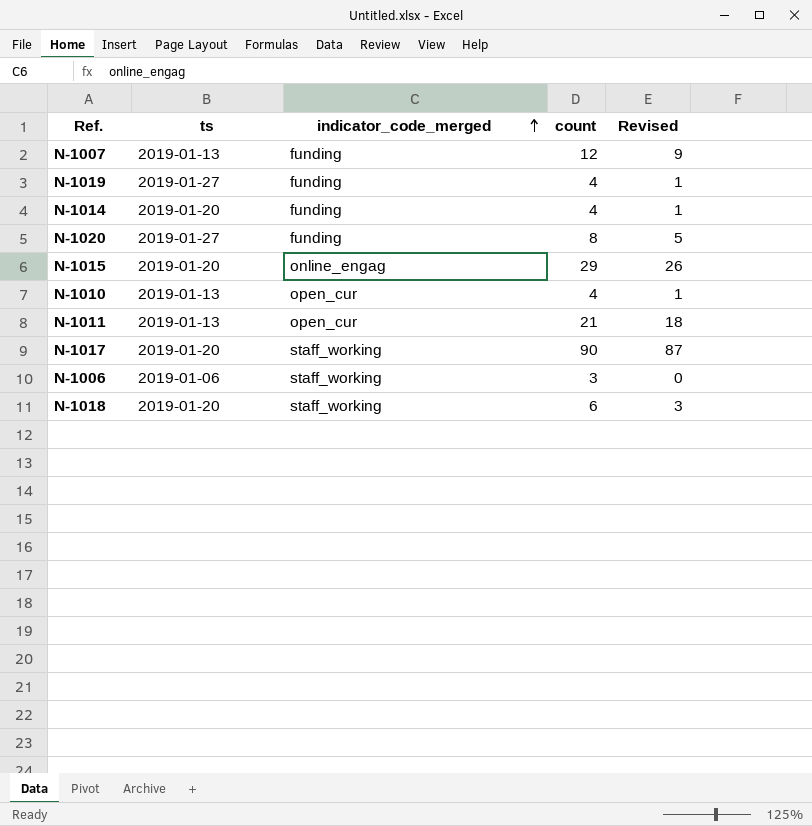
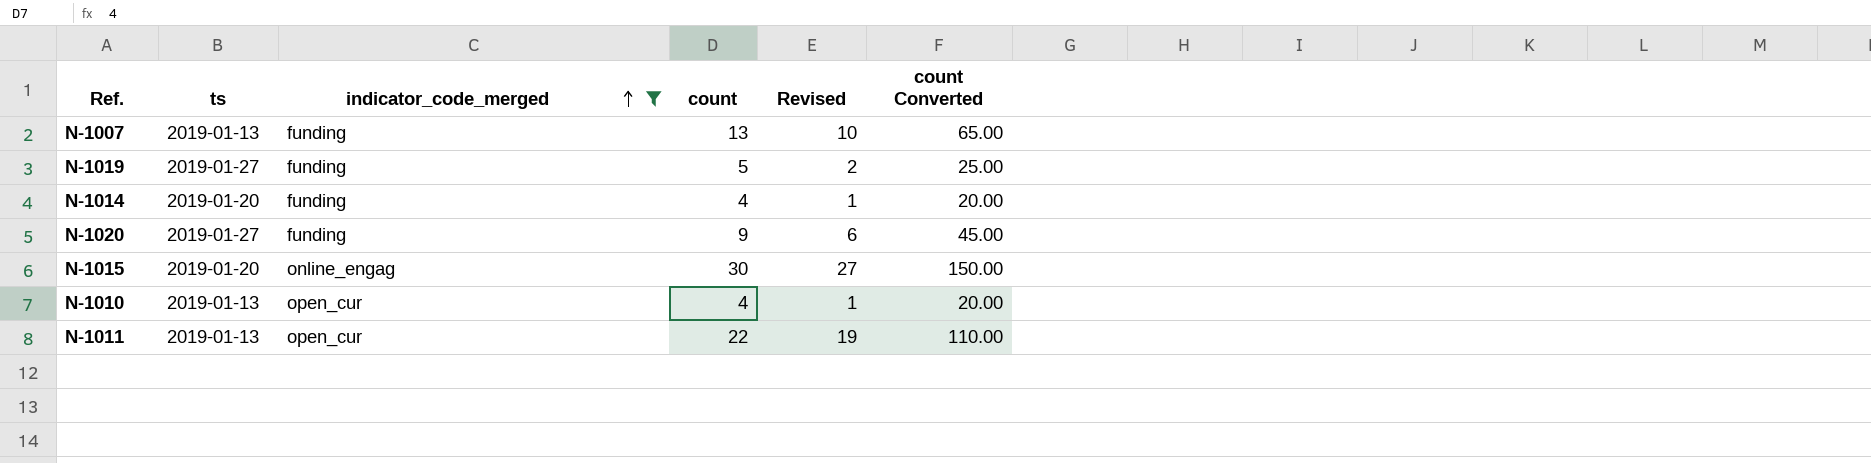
filter: none -> indicator_code_merged != staff_working
column count Converted | formula: none -> [count] * 5
N-1007 | count: 12 -> 13
N-1007 | Revised: 9 -> 10
N-1019 | count: 4 -> 5
N-1019 | Revised: 1 -> 2
N-1020 | count: 8 -> 9
N-1020 | Revised: 5 -> 6
N-1015 | count: 29 -> 30
N-1015 | Revised: 26 -> 27
N-1011 | count: 21 -> 22
N-1011 | Revised: 18 -> 19

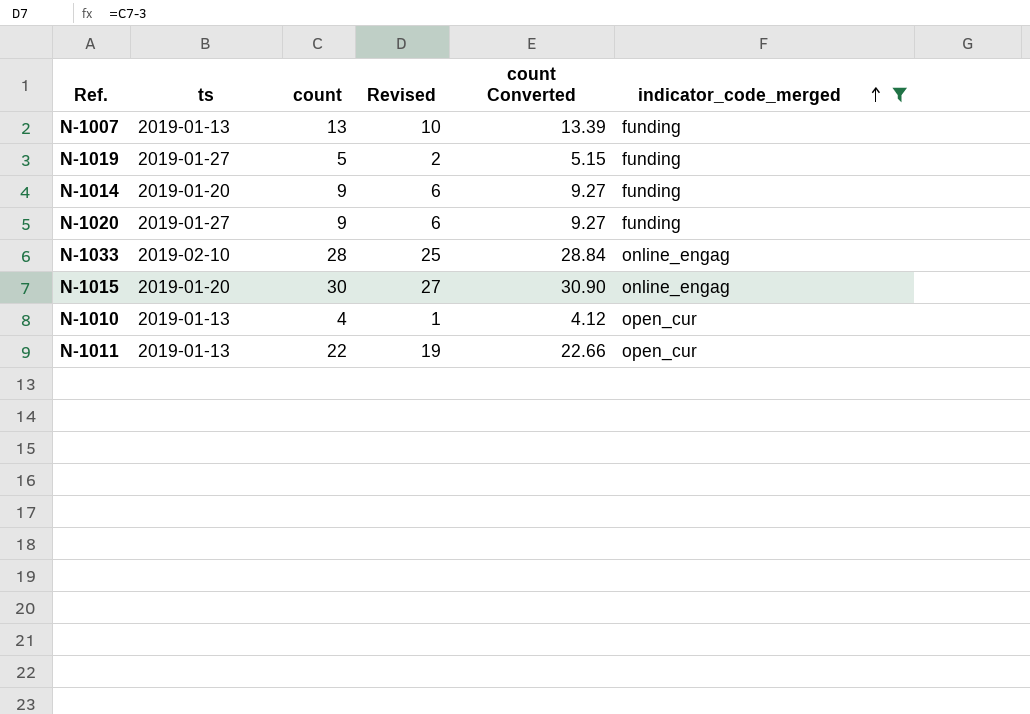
column count Converted | formula: [count] * 5 -> [count] * 1.03
column indicator_code_merged | position: 3 -> 6
N-1014 | count: 4 -> 9
N-1014 | Revised: 1 -> 6
row N-1033: none -> 2019-02-10 | 28 | 25 | 28.84 | online_engag

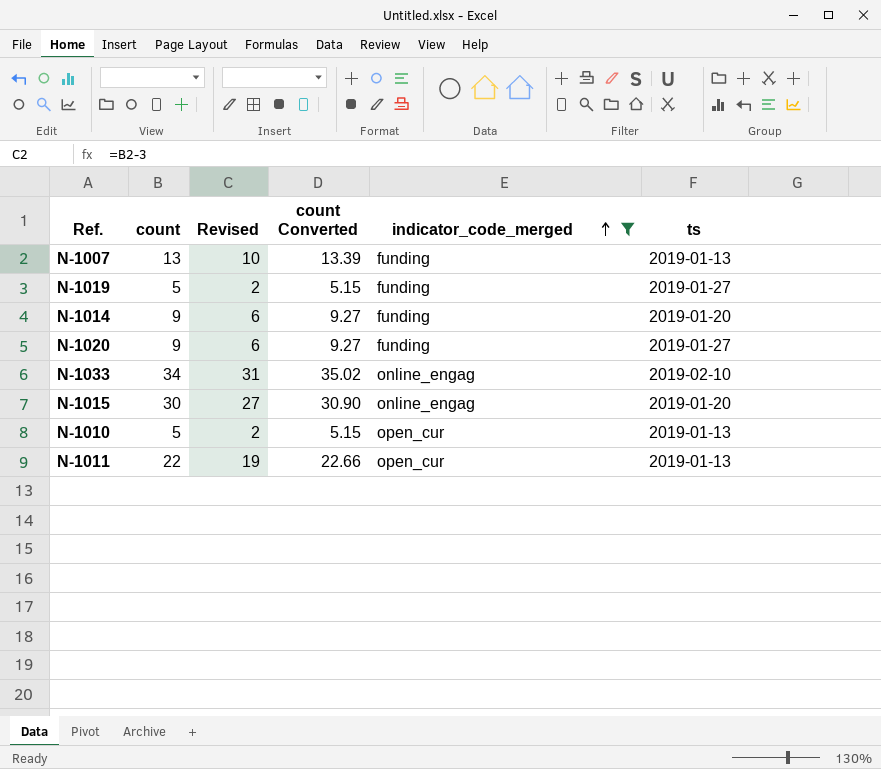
column ts | position: 2 -> 6
N-1033 | count: 28 -> 34
N-1033 | Revised: 25 -> 31
N-1033 | count Converted: 28.84 -> 35.02
N-1010 | count: 4 -> 5
N-1010 | Revised: 1 -> 2
N-1010 | count Converted: 4.12 -> 5.15

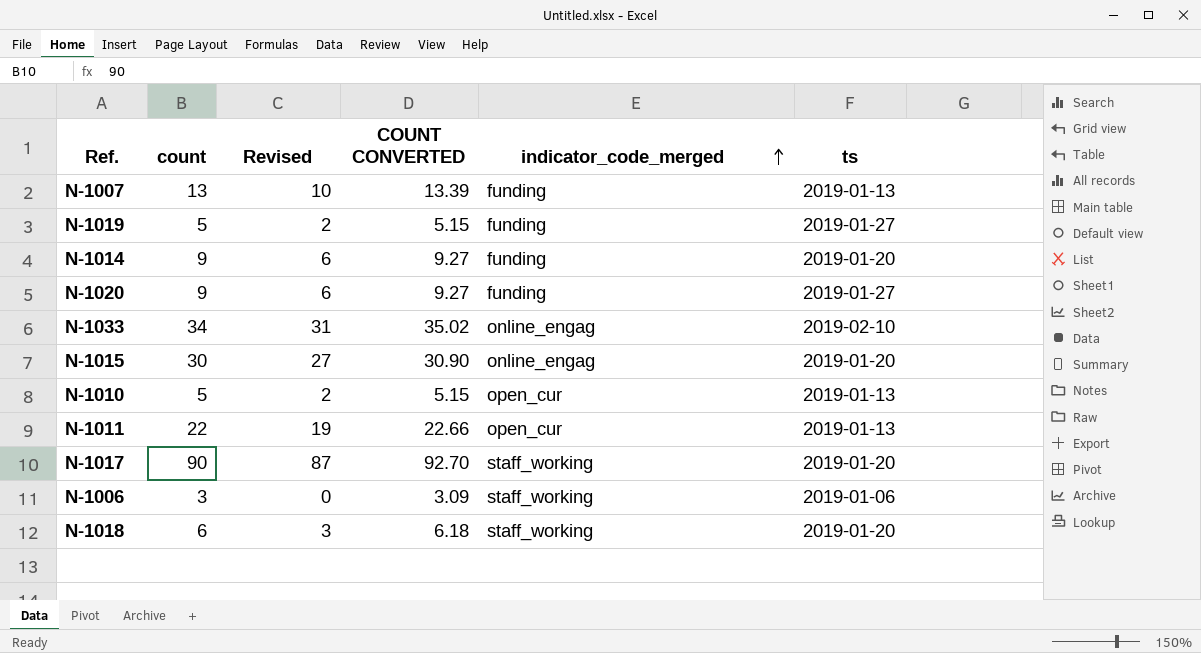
filter: indicator_code_merged != staff_working -> none
column name: count Converted -> COUNT CONVERTED

